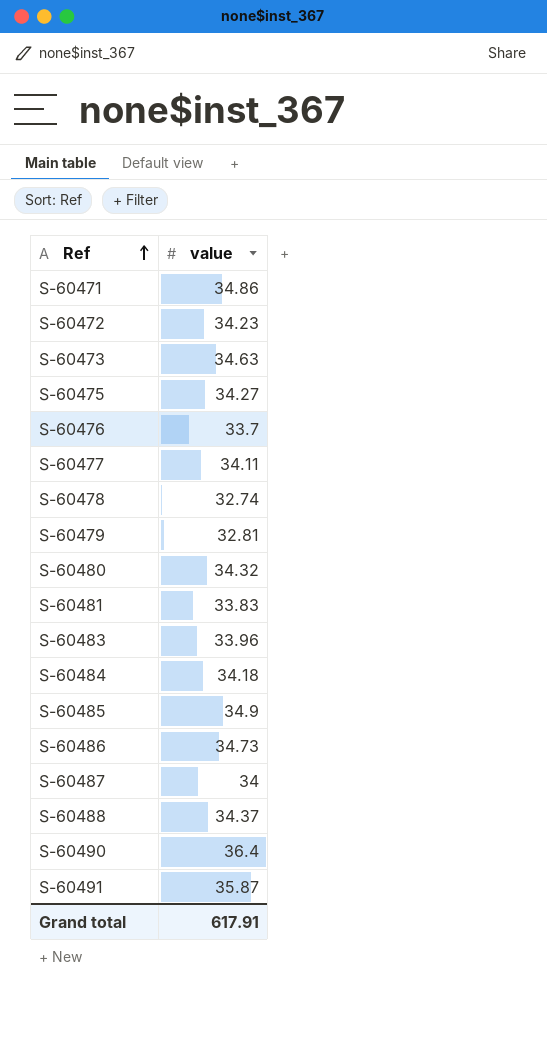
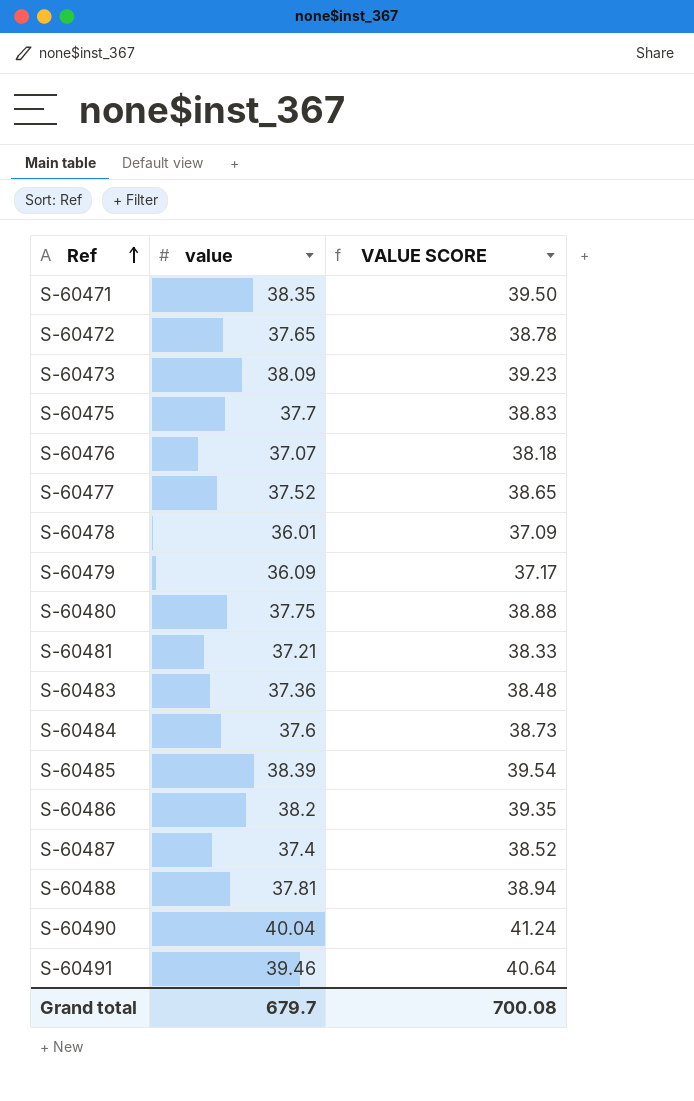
column VALUE SCORE | formula: none -> [value] * 1.03
S-60471 | value: 34.86 -> 38.35
S-60472 | value: 34.23 -> 37.65
S-60473 | value: 34.63 -> 38.09
S-60475 | value: 34.27 -> 37.7
S-60476 | value: 33.7 -> 37.07
S-60477 | value: 34.11 -> 37.52
S-60478 | value: 32.74 -> 36.01
S-60479 | value: 32.81 -> 36.09
S-60480 | value: 34.32 -> 37.75
S-60481 | value: 33.83 -> 37.21
S-60483 | value: 33.96 -> 37.36
S-60484 | value: 34.18 -> 37.6
S-60485 | value: 34.9 -> 38.39
S-60486 | value: 34.73 -> 38.2
S-60487 | value: 34 -> 37.4
S-60488 | value: 34.37 -> 37.81
S-60490 | value: 36.4 -> 40.04
S-60491 | value: 35.87 -> 39.46
Grand total | value: 617.91 -> 679.7

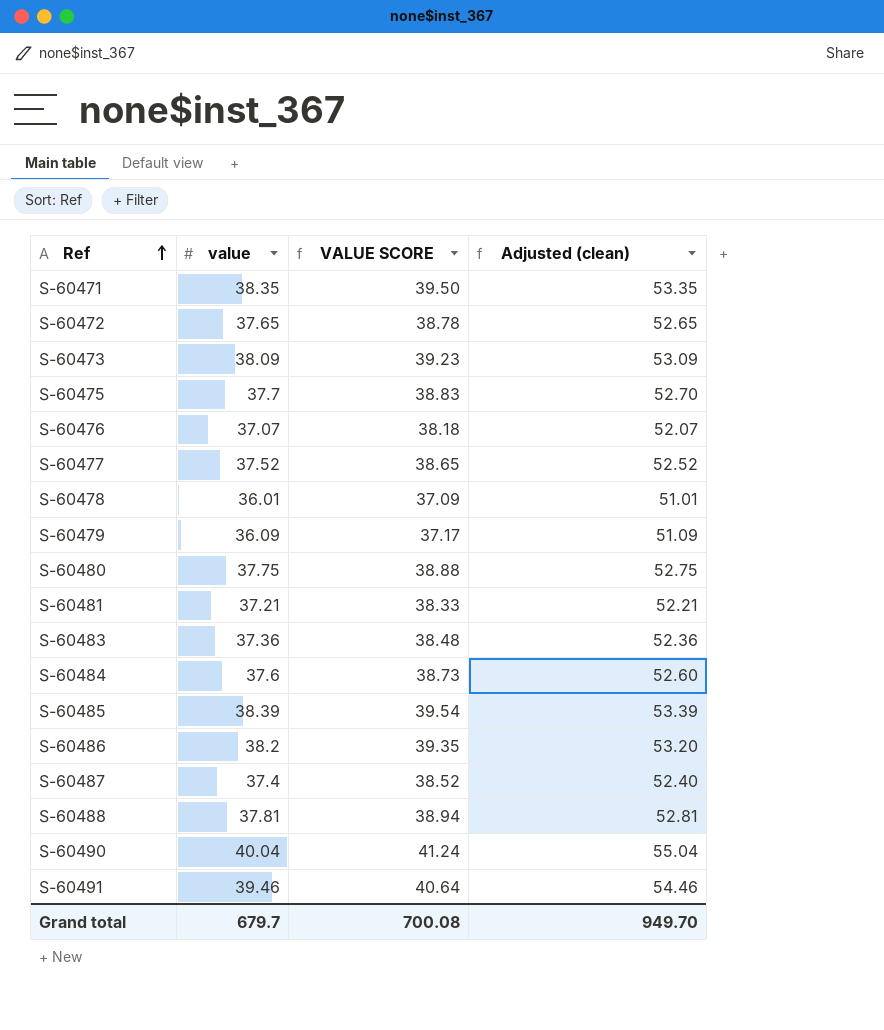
column Adjusted (clean) | formula: none -> [value] + 15

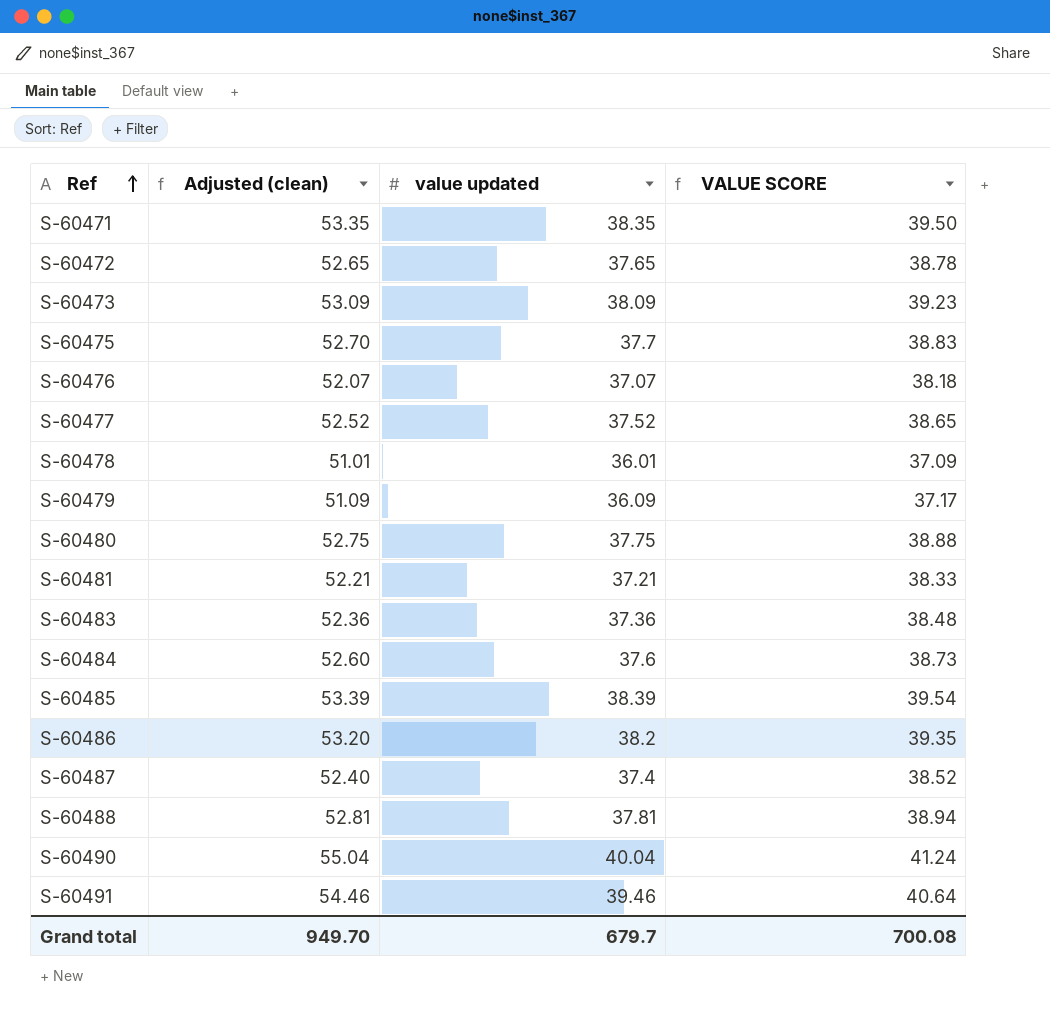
column Adjusted (clean) | position: 4 -> 2
column name: value -> value updated

